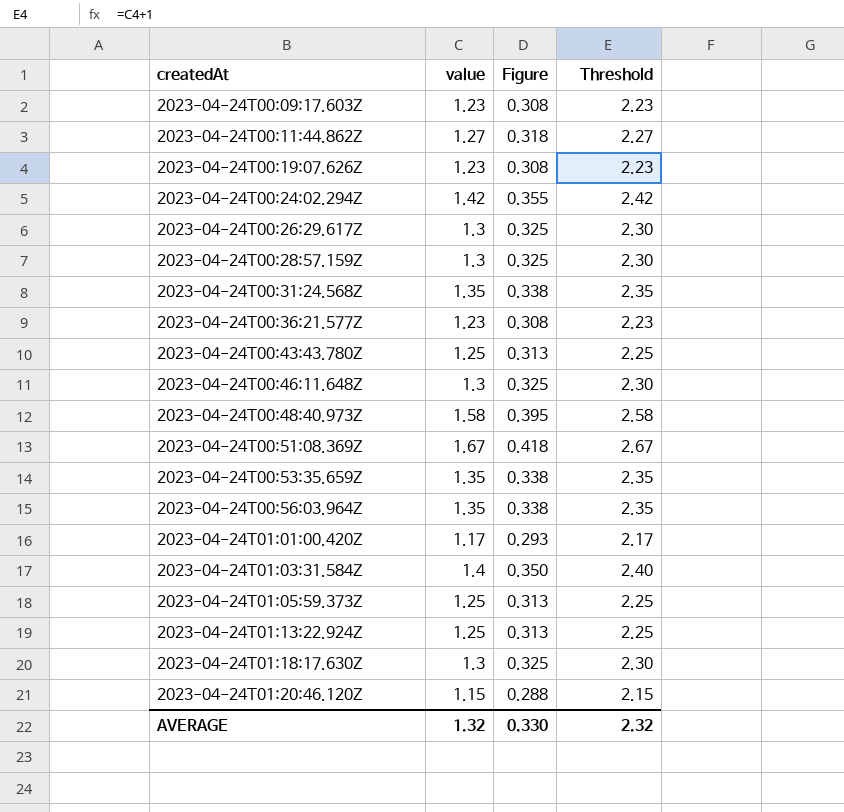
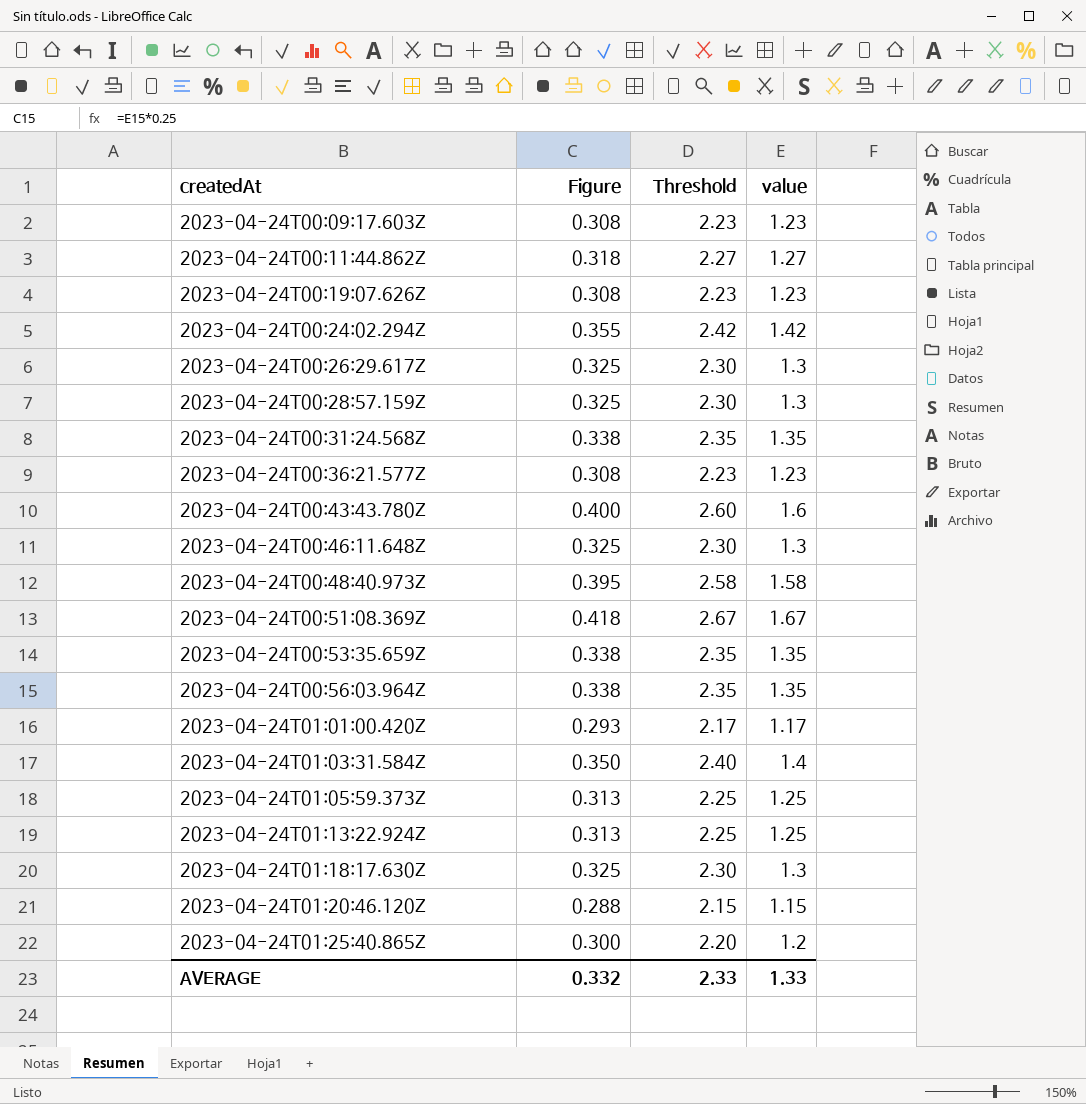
column value | position: 2 -> 4
2023-04-24T00:43:43.780Z | Figure: 0.313 -> 0.400
2023-04-24T00:43:43.780Z | Threshold: 2.25 -> 2.60
2023-04-24T00:43:43.780Z | value: 1.25 -> 1.6
row 2023-04-24T01:25:40.865Z: none -> 0.300 | 2.20 | 1.2
AVERAGE | Figure: 0.330 -> 0.332
AVERAGE | Threshold: 2.32 -> 2.33
AVERAGE | value: 1.32 -> 1.33

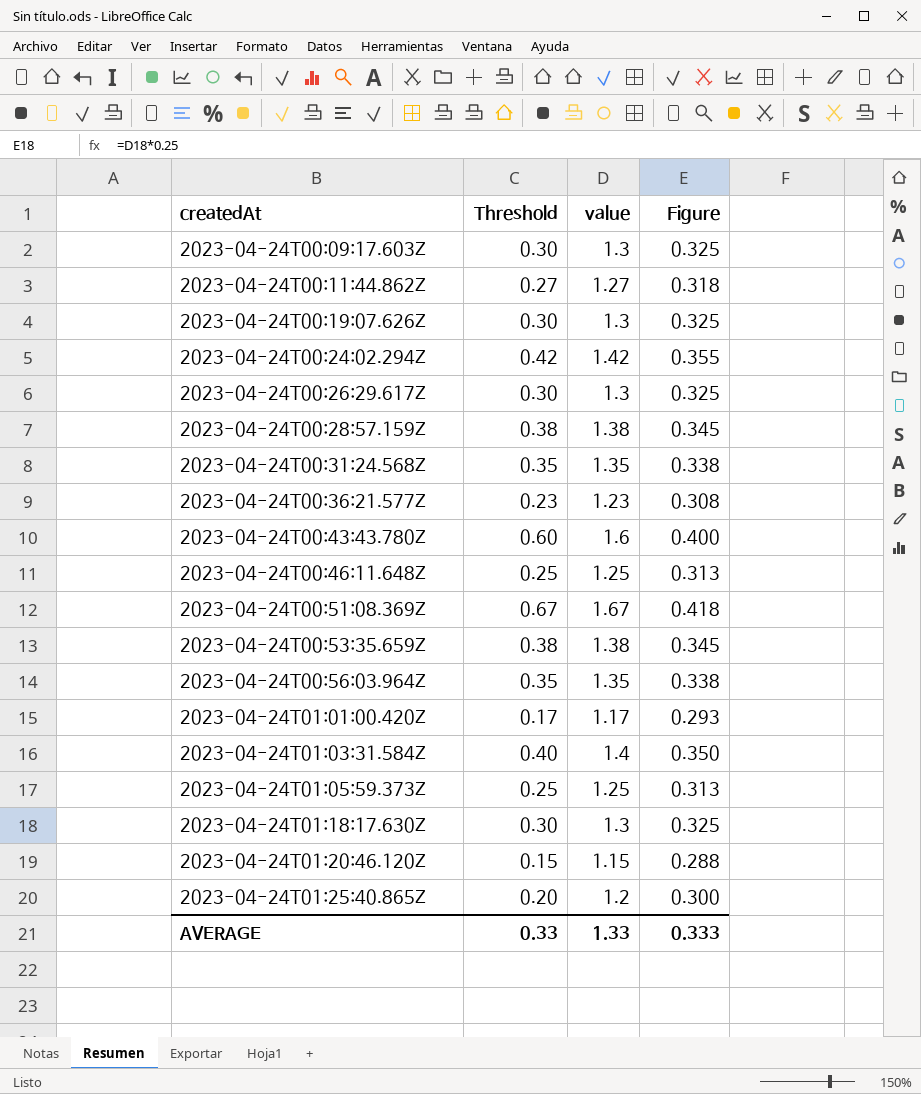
column Threshold | formula: [value] + 1 -> [value] - 1
column Figure | position: 2 -> 4
row 2023-04-24T00:48:40.973Z: 0.395 | 2.58 | 1.58 -> none
row 2023-04-24T01:13:22.924Z: 0.313 | 2.25 | 1.25 -> none
2023-04-24T00:09:17.603Z | value: 1.23 -> 1.3
2023-04-24T00:09:17.603Z | Figure: 0.308 -> 0.325
2023-04-24T00:19:07.626Z | value: 1.23 -> 1.3
2023-04-24T00:19:07.626Z | Figure: 0.308 -> 0.325
2023-04-24T00:28:57.159Z | value: 1.3 -> 1.38
2023-04-24T00:28:57.159Z | Figure: 0.325 -> 0.345
2023-04-24T00:46:11.648Z | value: 1.3 -> 1.25
2023-04-24T00:46:11.648Z | Figure: 0.325 -> 0.313
2023-04-24T00:53:35.659Z | value: 1.35 -> 1.38
2023-04-24T00:53:35.659Z | Figure: 0.338 -> 0.345
AVERAGE | Threshold: 2.33 -> 0.33
AVERAGE | Figure: 0.332 -> 0.333

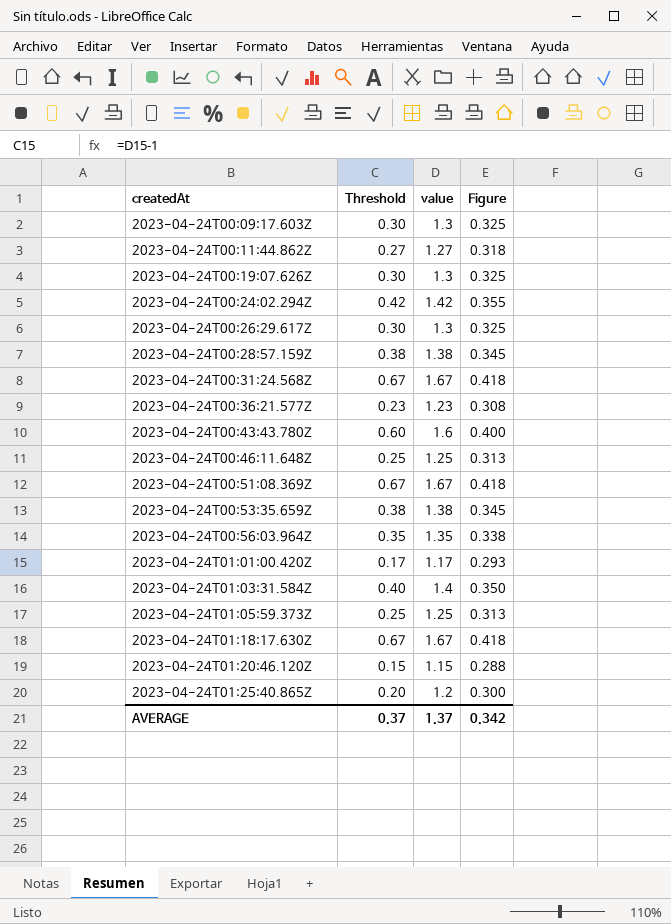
2023-04-24T00:31:24.568Z | Threshold: 0.35 -> 0.67
2023-04-24T00:31:24.568Z | value: 1.35 -> 1.67
2023-04-24T00:31:24.568Z | Figure: 0.338 -> 0.418
2023-04-24T01:18:17.630Z | Threshold: 0.30 -> 0.67
2023-04-24T01:18:17.630Z | value: 1.3 -> 1.67
2023-04-24T01:18:17.630Z | Figure: 0.325 -> 0.418
AVERAGE | Threshold: 0.33 -> 0.37
AVERAGE | value: 1.33 -> 1.37
AVERAGE | Figure: 0.333 -> 0.342

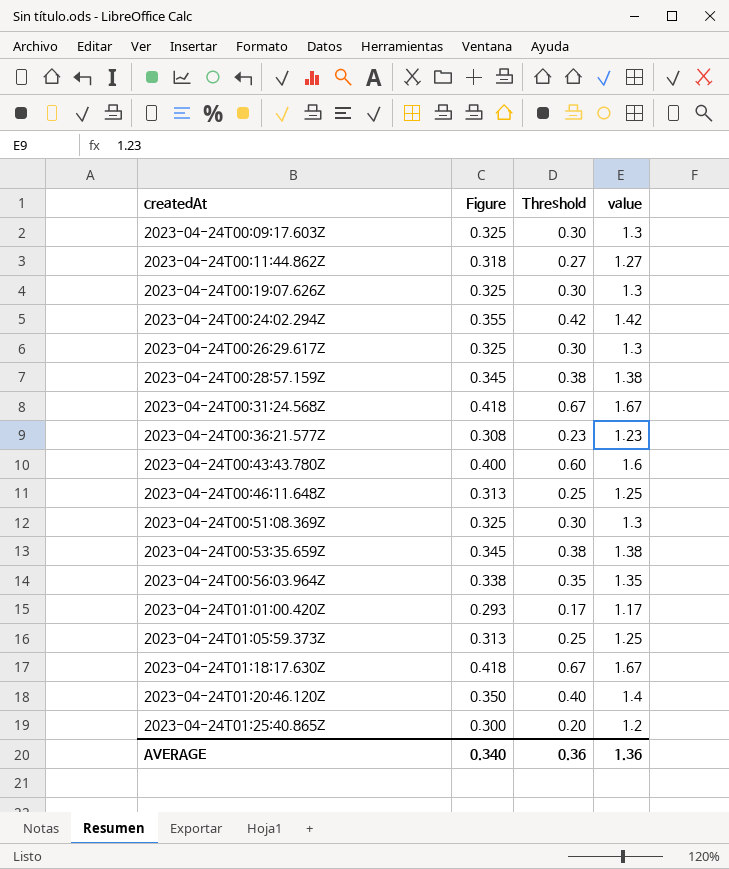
column Figure | position: 4 -> 2
row 2023-04-24T01:03:31.584Z: 0.40 | 1.4 | 0.350 -> none
2023-04-24T00:51:08.369Z | Figure: 0.418 -> 0.325
2023-04-24T00:51:08.369Z | Threshold: 0.67 -> 0.30
2023-04-24T00:51:08.369Z | value: 1.67 -> 1.3
2023-04-24T01:20:46.120Z | Figure: 0.288 -> 0.350
2023-04-24T01:20:46.120Z | Threshold: 0.15 -> 0.40
2023-04-24T01:20:46.120Z | value: 1.15 -> 1.4
AVERAGE | Figure: 0.342 -> 0.340
AVERAGE | Threshold: 0.37 -> 0.36
AVERAGE | value: 1.37 -> 1.36

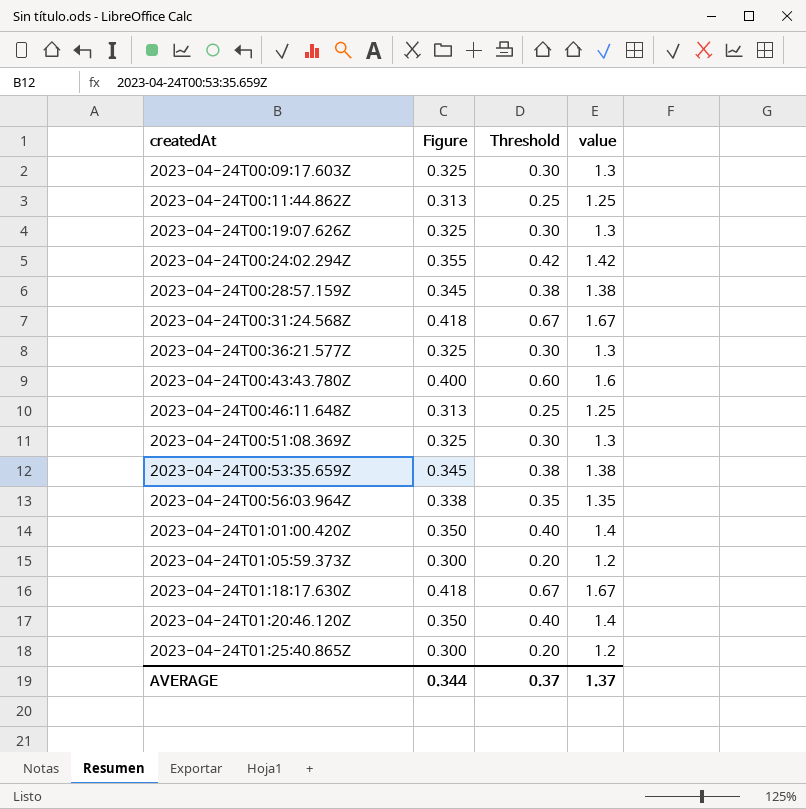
row 2023-04-24T00:26:29.617Z: 0.325 | 0.30 | 1.3 -> none
2023-04-24T00:11:44.862Z | Figure: 0.318 -> 0.313
2023-04-24T00:11:44.862Z | Threshold: 0.27 -> 0.25
2023-04-24T00:11:44.862Z | value: 1.27 -> 1.25
2023-04-24T00:36:21.577Z | Figure: 0.308 -> 0.325
2023-04-24T00:36:21.577Z | Threshold: 0.23 -> 0.30
2023-04-24T00:36:21.577Z | value: 1.23 -> 1.3
2023-04-24T01:01:00.420Z | Figure: 0.293 -> 0.350
2023-04-24T01:01:00.420Z | Threshold: 0.17 -> 0.40
2023-04-24T01:01:00.420Z | value: 1.17 -> 1.4
2023-04-24T01:05:59.373Z | Figure: 0.313 -> 0.300
2023-04-24T01:05:59.373Z | Threshold: 0.25 -> 0.20
2023-04-24T01:05:59.373Z | value: 1.25 -> 1.2
AVERAGE | Figure: 0.340 -> 0.344
AVERAGE | Threshold: 0.36 -> 0.37
AVERAGE | value: 1.36 -> 1.37

